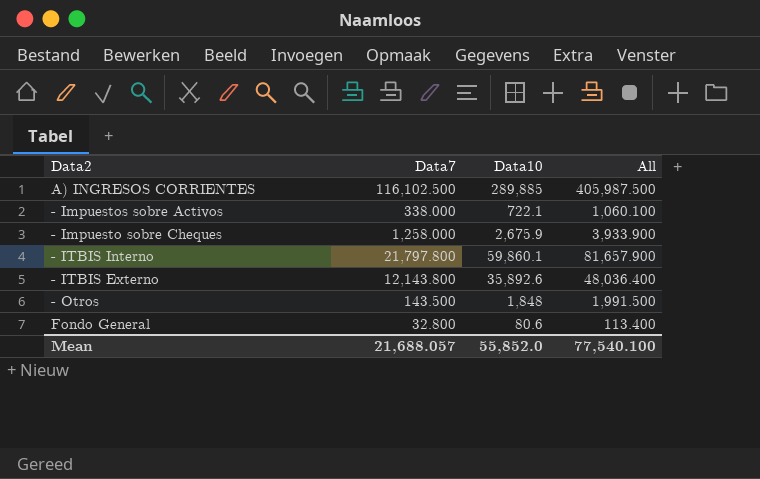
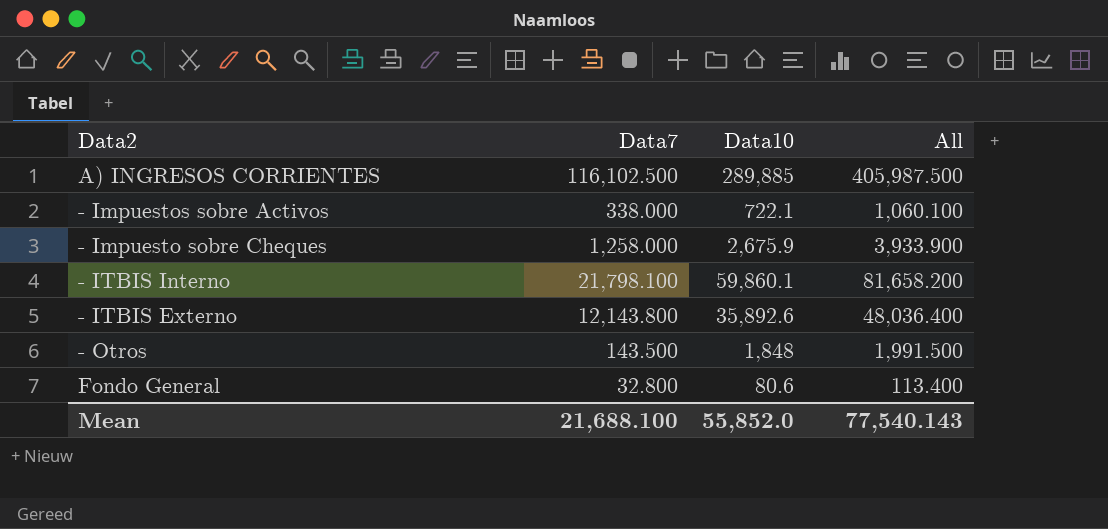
- ITBIS Interno | Data7: 21,797.800 -> 21,798.100
- ITBIS Interno | All: 81,657.900 -> 81,658.200
Mean | Data7: 21,688.057 -> 21,688.100
Mean | All: 77,540.100 -> 77,540.143

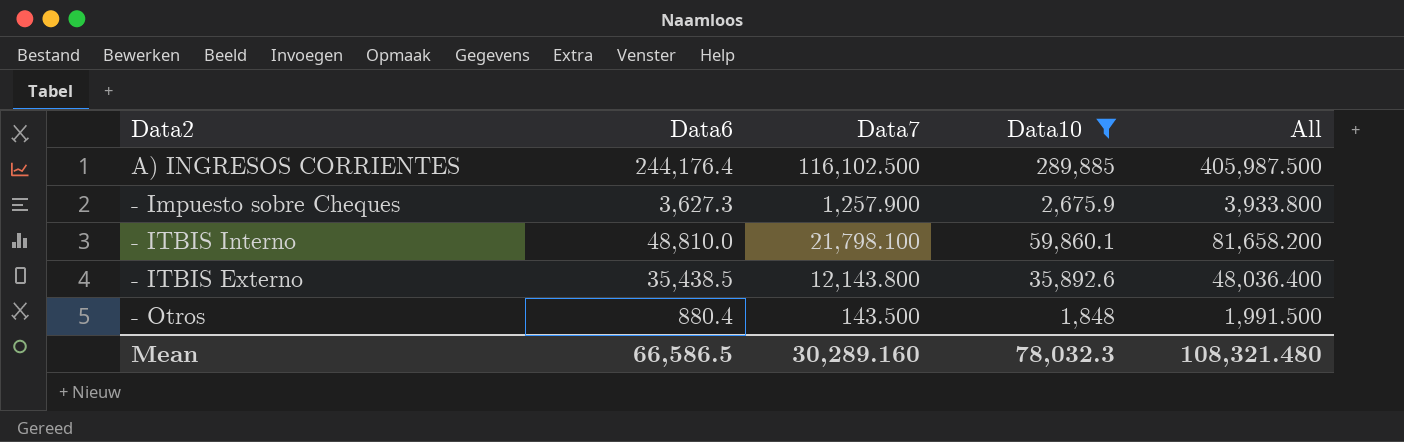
filter: none -> Data10 >= 1,848
column Data6 | position: none -> 2
- Impuesto sobre Cheques | Data7: 1,258.000 -> 1,257.900
- Impuesto sobre Cheques | All: 3,933.900 -> 3,933.800
Mean | Data7: 21,688.100 -> 30,289.160
Mean | Data10: 55,852.0 -> 78,032.3
Mean | All: 77,540.143 -> 108,321.480

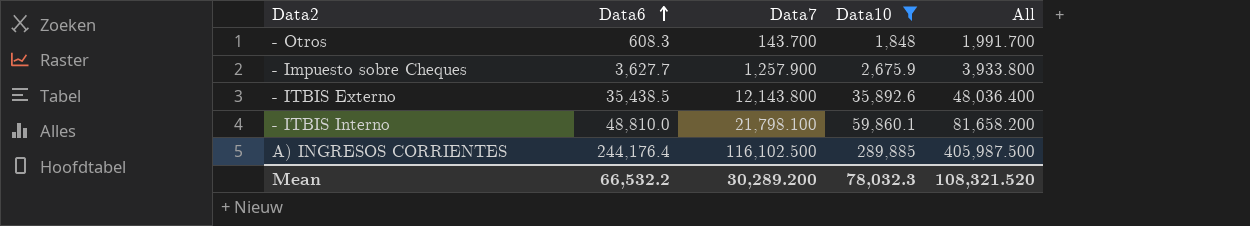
row order: none -> Data6 ascending
- Otros | Data6: 880.4 -> 608.3
- Otros | Data7: 143.500 -> 143.700
- Otros | All: 1,991.500 -> 1,991.700
- Impuesto sobre Cheques | Data6: 3,627.3 -> 3,627.7
Mean | Data6: 66,586.5 -> 66,532.2
Mean | Data7: 30,289.160 -> 30,289.200
Mean | All: 108,321.480 -> 108,321.520

